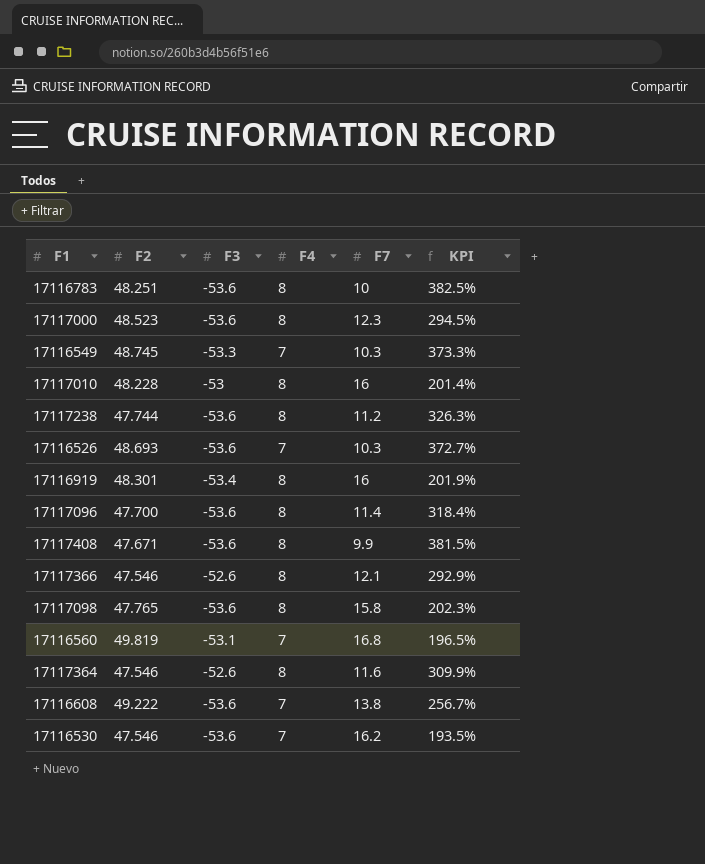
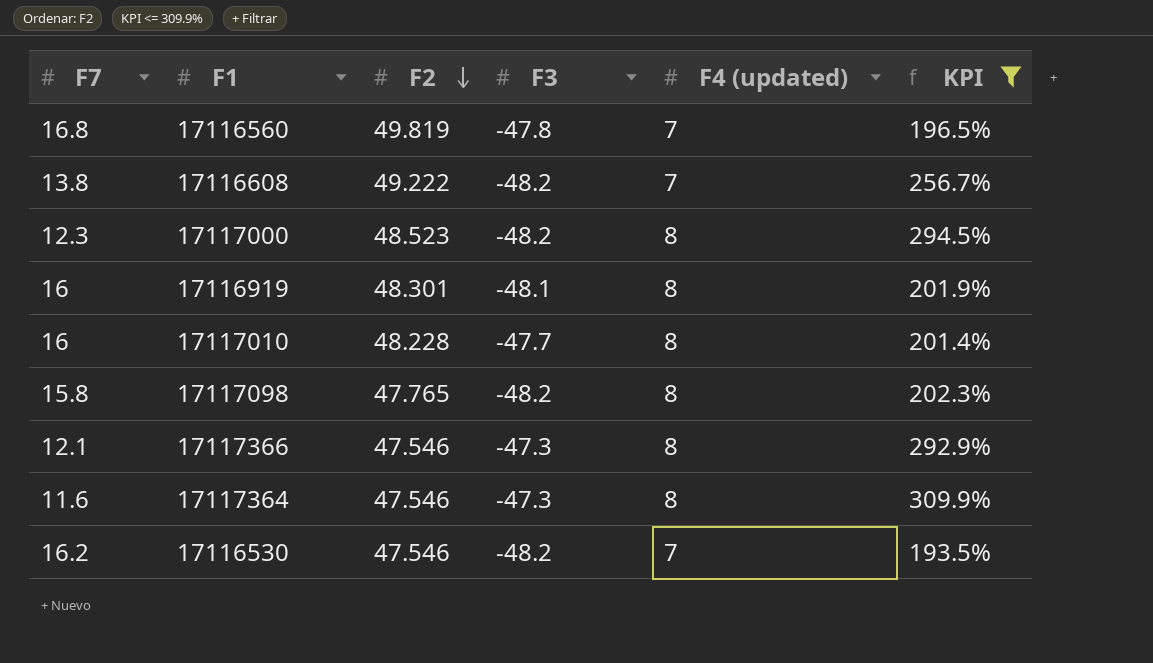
filter: none -> KPI <= 309.9%
row order: none -> F2 descending
column F7 | position: 5 -> 1
column name: F4 -> F4 (updated)
17116560 | F3: -53.1 -> -47.8
17116608 | F3: -53.6 -> -48.2
17117000 | F3: -53.6 -> -48.2
17116919 | F3: -53.4 -> -48.1
17117010 | F3: -53 -> -47.7
17117098 | F3: -53.6 -> -48.2
17117366 | F3: -52.6 -> -47.3
17117364 | F3: -52.6 -> -47.3
17116530 | F3: -53.6 -> -48.2

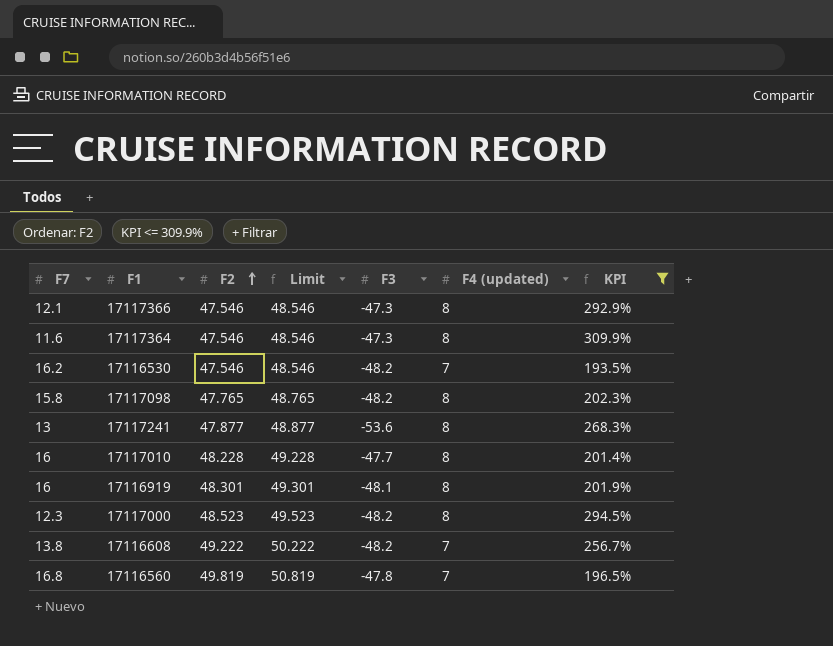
row order: F2 descending -> F2 ascending
column Limit | formula: none -> [F2] + 1
row 17117241: none -> 13 | 47.877 | 48.877 | -53.6 | 8 | 268.3%

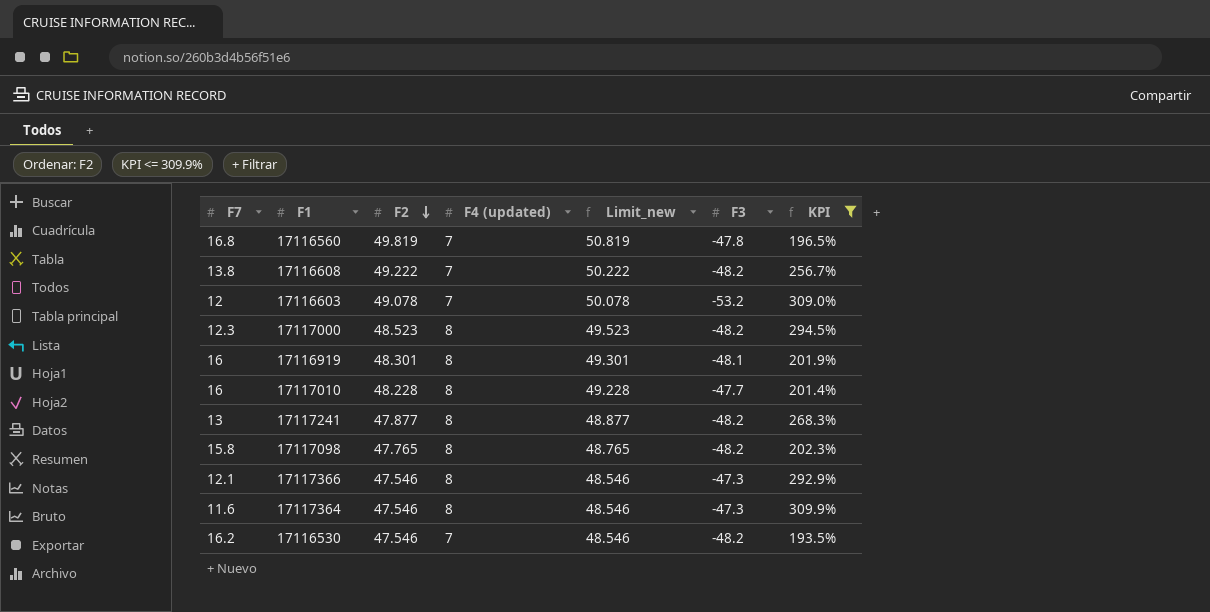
row order: F2 ascending -> F2 descending
column F4 (updated) | position: 6 -> 4
column name: Limit -> Limit_new
row 17116603: none -> 12 | 49.078 | 7 | 50.078 | -53.2 | 309.0%
17117241 | F3: -53.6 -> -48.2

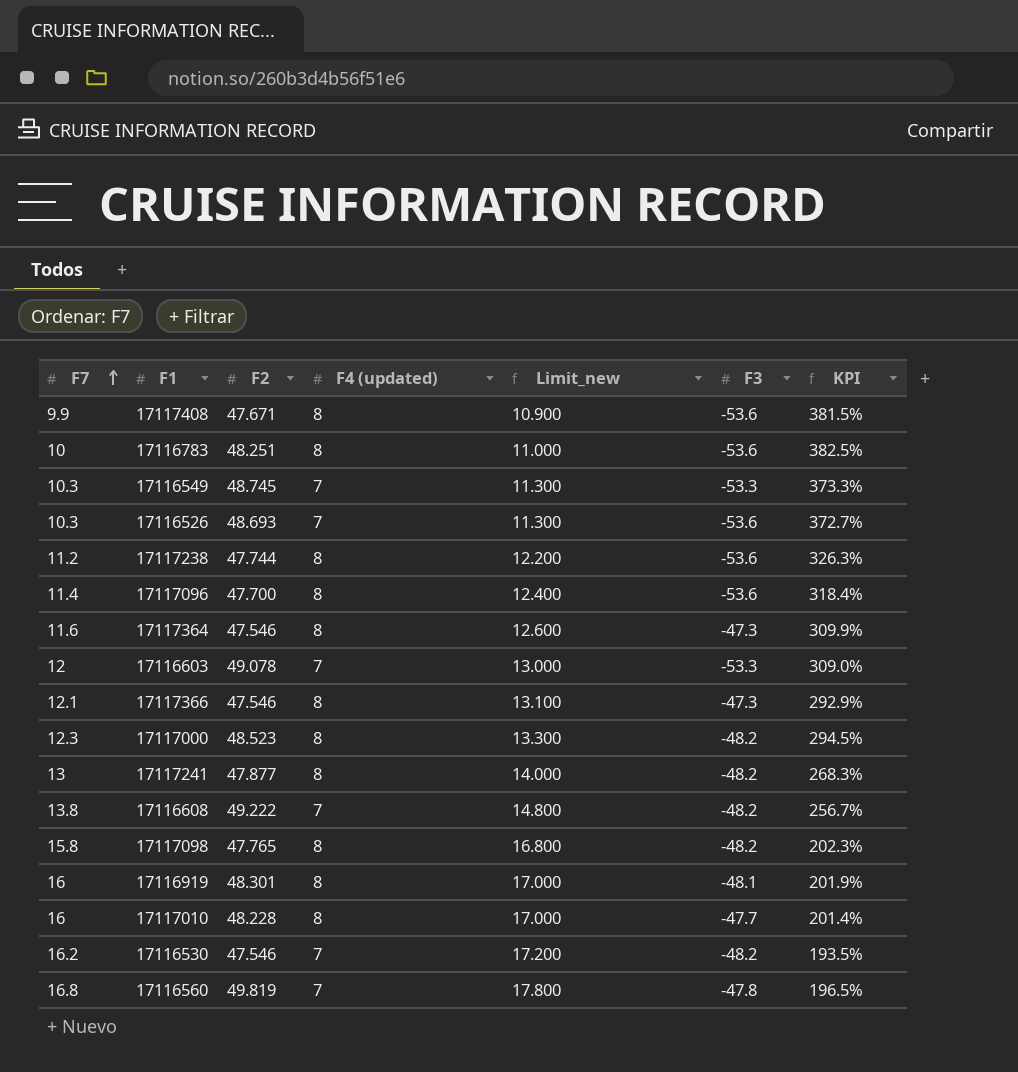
filter: KPI <= 309.9% -> none
row order: F2 descending -> F7 ascending
column Limit_new | formula: [F2] + 1 -> [F7] + 1
17116603 | F3: -53.2 -> -53.3

